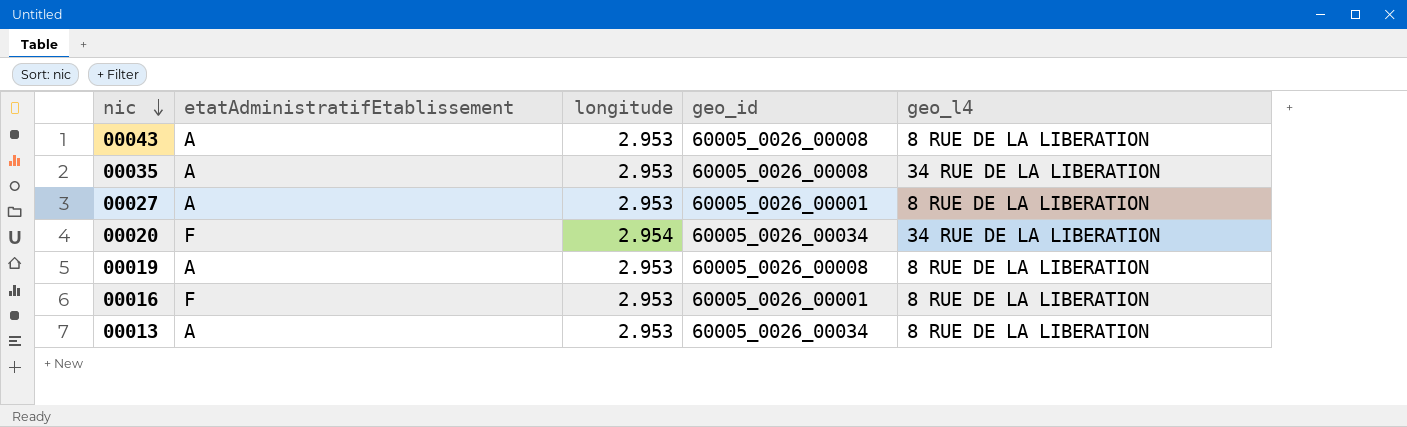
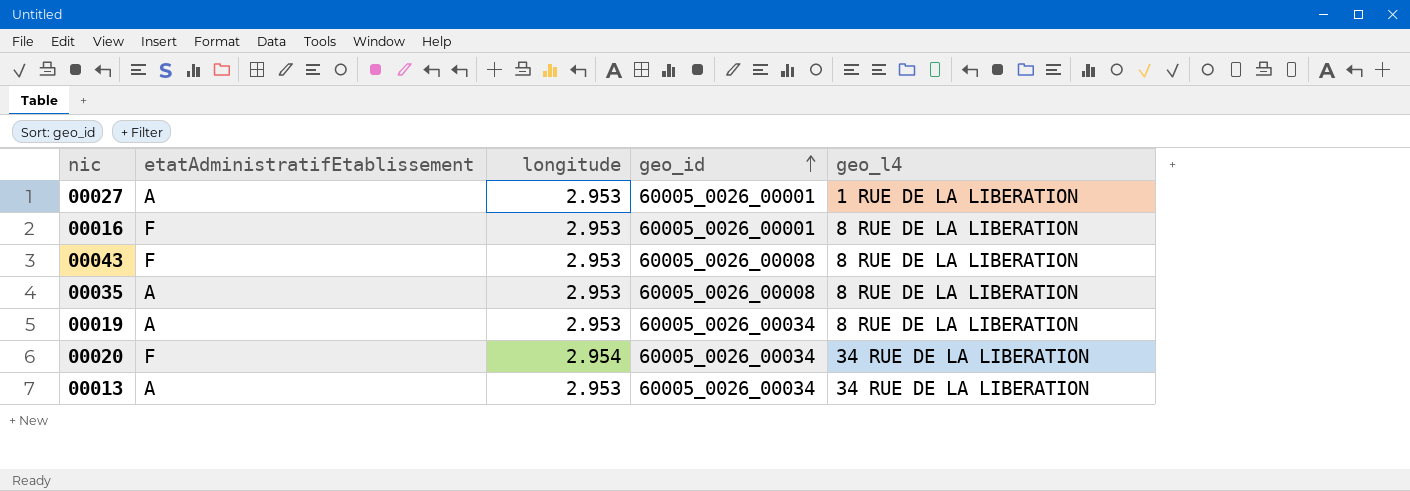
row order: nic descending -> geo_id ascending
00027 | geo_l4: 8 RUE DE LA LIBERATION -> 1 RUE DE LA LIBERATION
00043 | etatAdministratifEtablissement: A -> F
00035 | geo_l4: 34 RUE DE LA LIBERATION -> 8 RUE DE LA LIBERATION
00019 | geo_id: 60005_0026_00008 -> 60005_0026_00034
00013 | geo_l4: 8 RUE DE LA LIBERATION -> 34 RUE DE LA LIBERATION

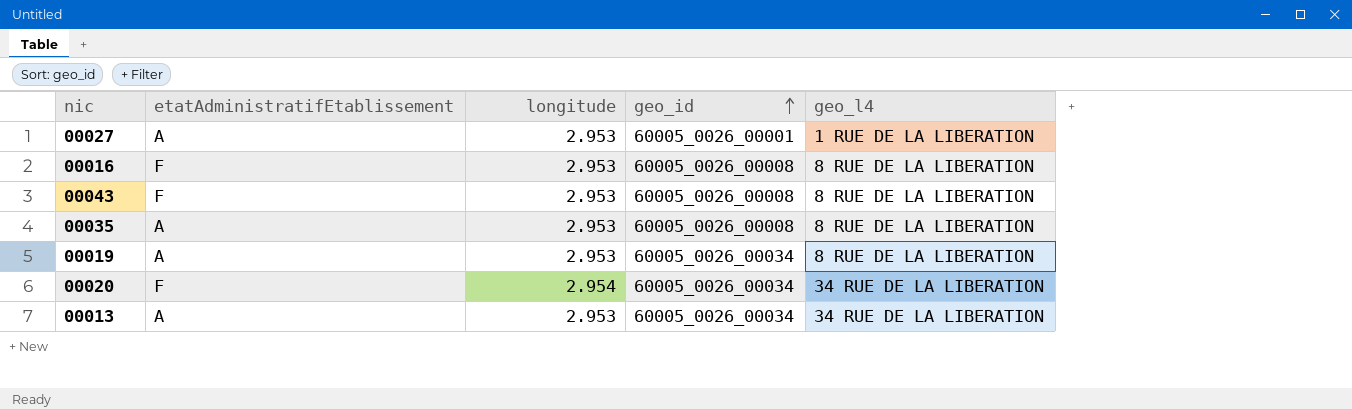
00016 | geo_id: 60005_0026_00001 -> 60005_0026_00008

